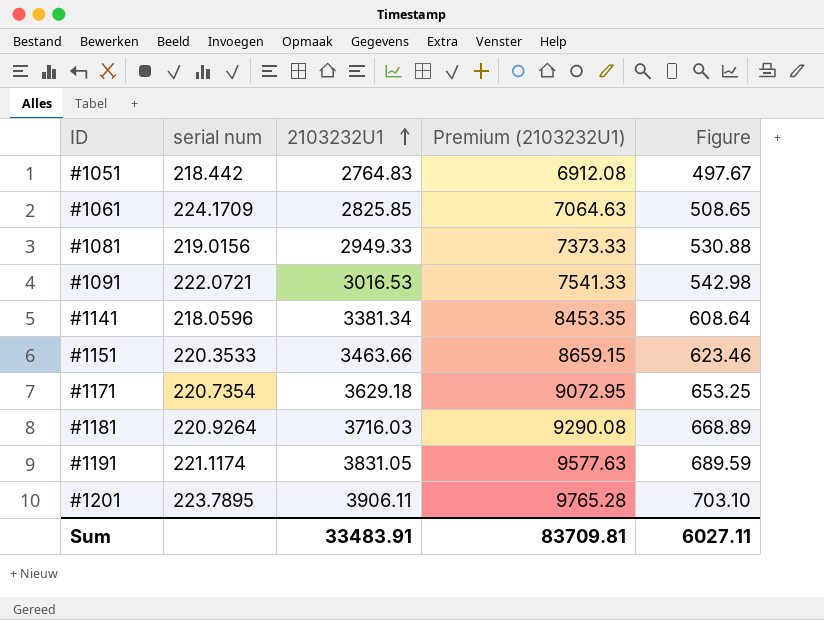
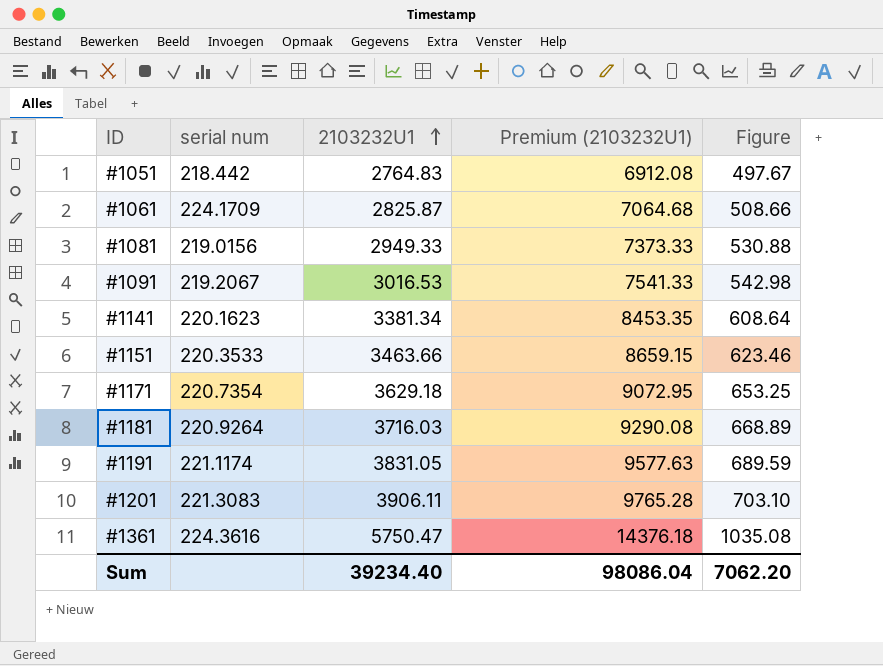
#1061 | 2103232U1: 2825.85 -> 2825.87
#1061 | Premium (2103232U1): 7064.63 -> 7064.68
#1061 | Figure: 508.65 -> 508.66
#1091 | serial num: 222.0721 -> 219.2067
#1141 | serial num: 218.0596 -> 220.1623
#1201 | serial num: 223.7895 -> 221.3083
row #1361: none -> 224.3616 | 5750.47 | 14376.18 | 1035.08
Sum | 2103232U1: 33483.91 -> 39234.40
Sum | Premium (2103232U1): 83709.81 -> 98086.04
Sum | Figure: 6027.11 -> 7062.20

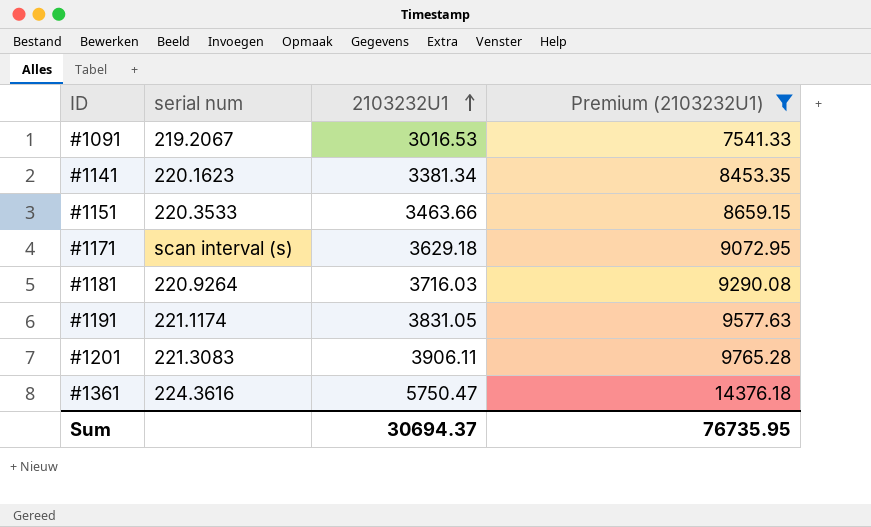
filter: none -> Premium (2103232U1) >= 7541.33
column Figure | formula: [2103232U1] * 0.18 -> none
#1171 | serial num: 220.7354 -> scan interval (s)
Sum | 2103232U1: 39234.40 -> 30694.37
Sum | Premium (2103232U1): 98086.04 -> 76735.95

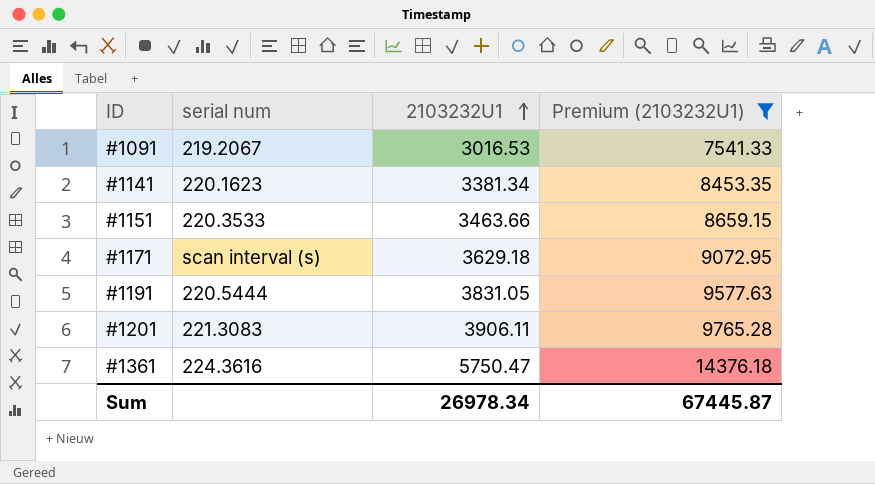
row #1181: 220.9264 | 3716.03 | 9290.08 -> none
#1191 | serial num: 221.1174 -> 220.5444
Sum | 2103232U1: 30694.37 -> 26978.34
Sum | Premium (2103232U1): 76735.95 -> 67445.87

